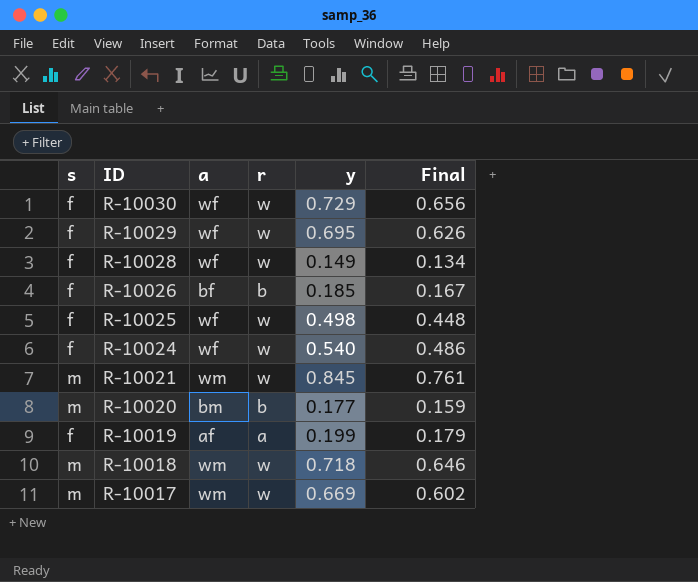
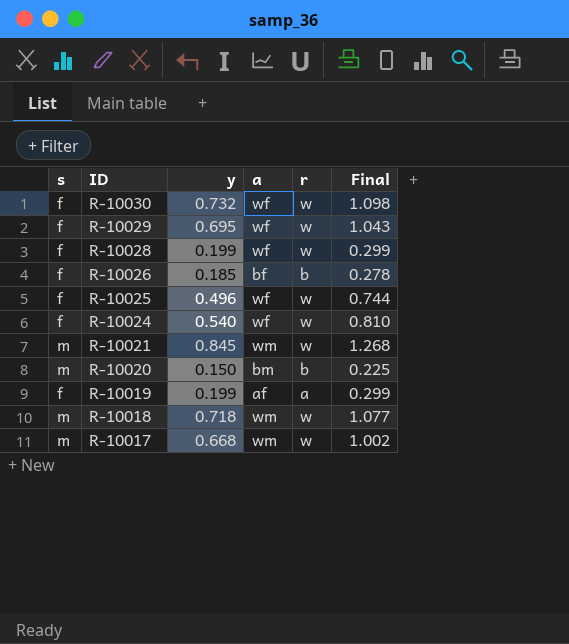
column y | position: 5 -> 3
column Final | formula: [y] * 0.9 -> [y] * 1.5
R-10030 | y: 0.729 -> 0.732
R-10028 | y: 0.149 -> 0.199
R-10025 | y: 0.498 -> 0.496
R-10020 | y: 0.177 -> 0.150
R-10017 | y: 0.669 -> 0.668

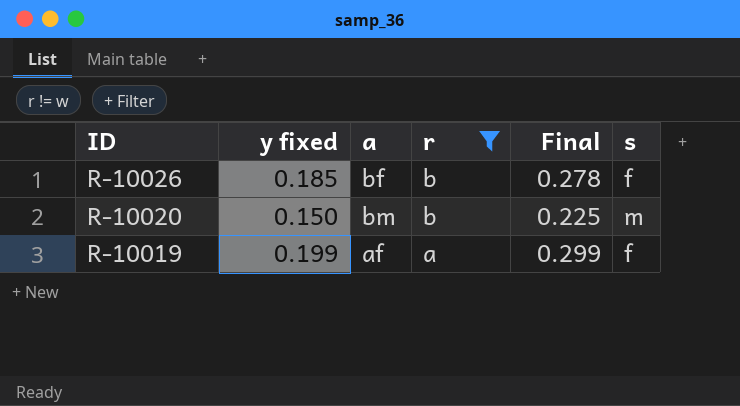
filter: none -> r != w
column name: y -> y fixed
column s | position: 1 -> 6

